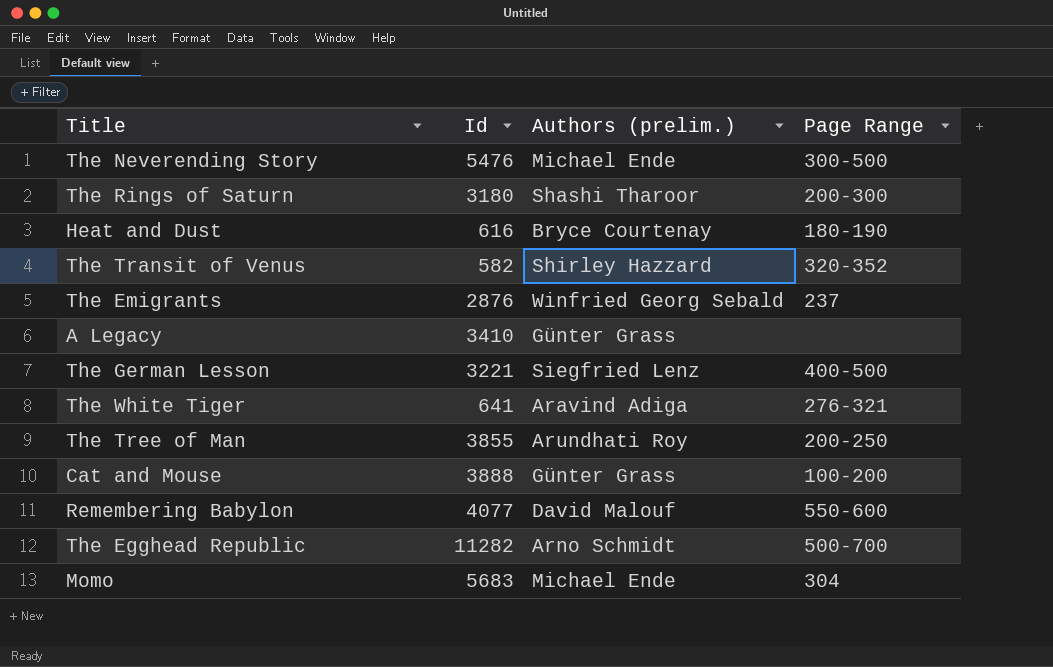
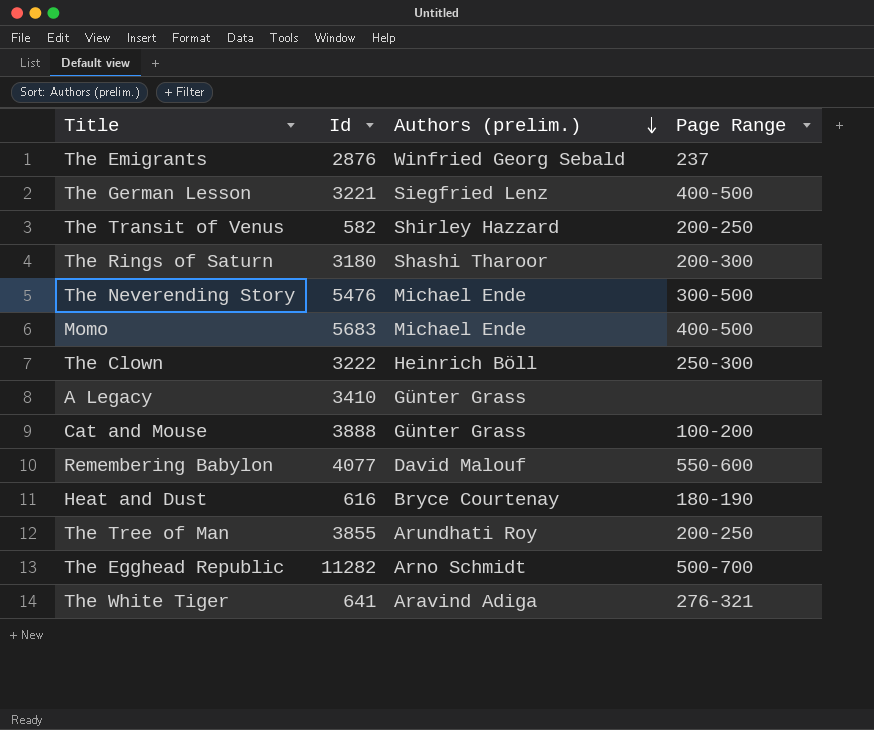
row order: none -> Authors (prelim.) descending
The Transit of Venus | Page Range: 320-352 -> 200-250
Momo | Page Range: 304 -> 400-500
row The Clown: none -> 3222 | Heinrich Böll | 250-300

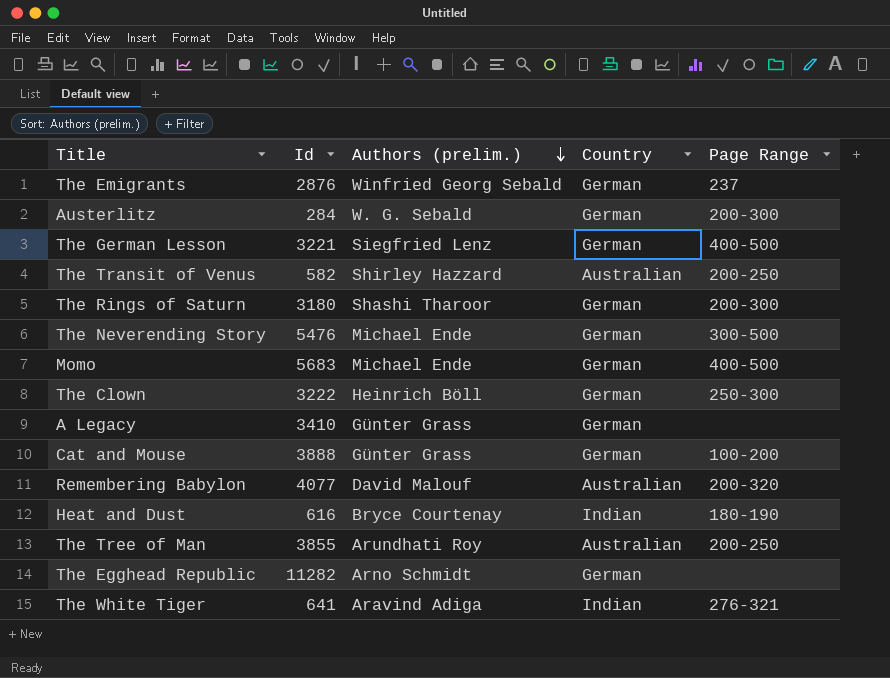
column Country | position: none -> 4
row Austerlitz: none -> 284 | W. G. Sebald | German | 200-300
Remembering Babylon | Page Range: 550-600 -> 200-320
The Egghead Republic | Page Range: 500-700 -> none

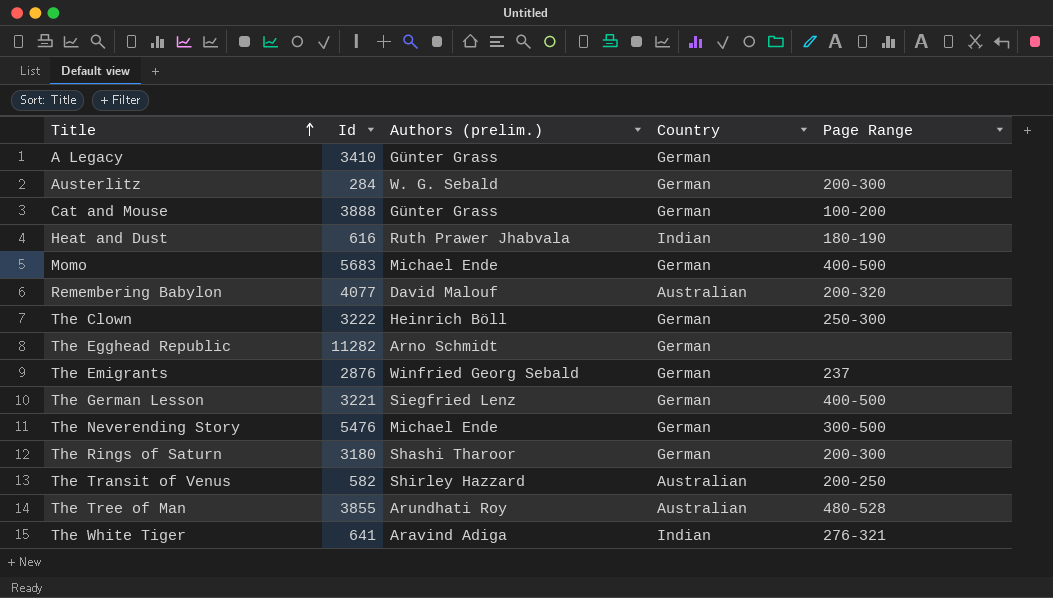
row order: Authors (prelim.) descending -> Title ascending
Heat and Dust | Authors (prelim.): Bryce Courtenay -> Ruth Prawer Jhabvala
The Tree of Man | Page Range: 200-250 -> 480-528

